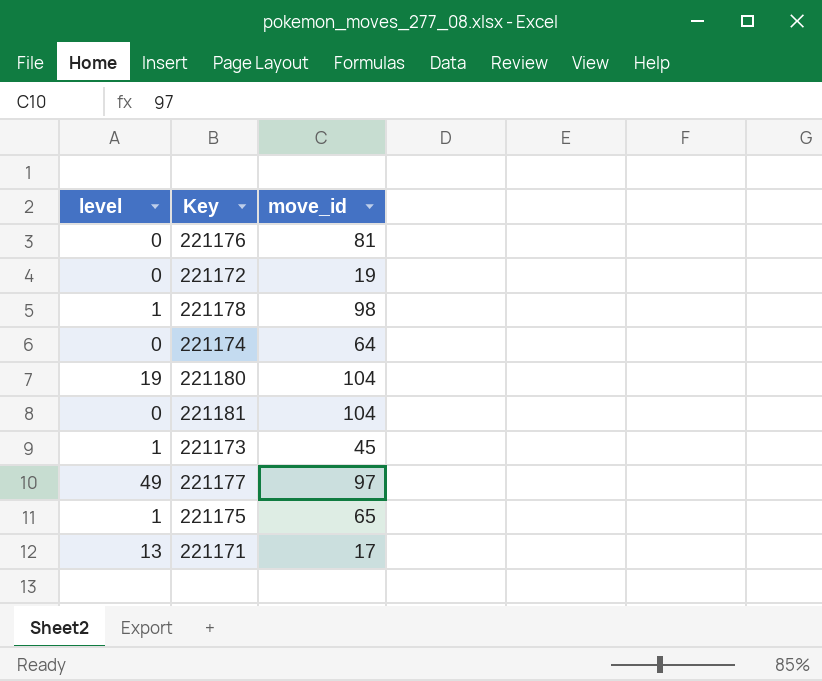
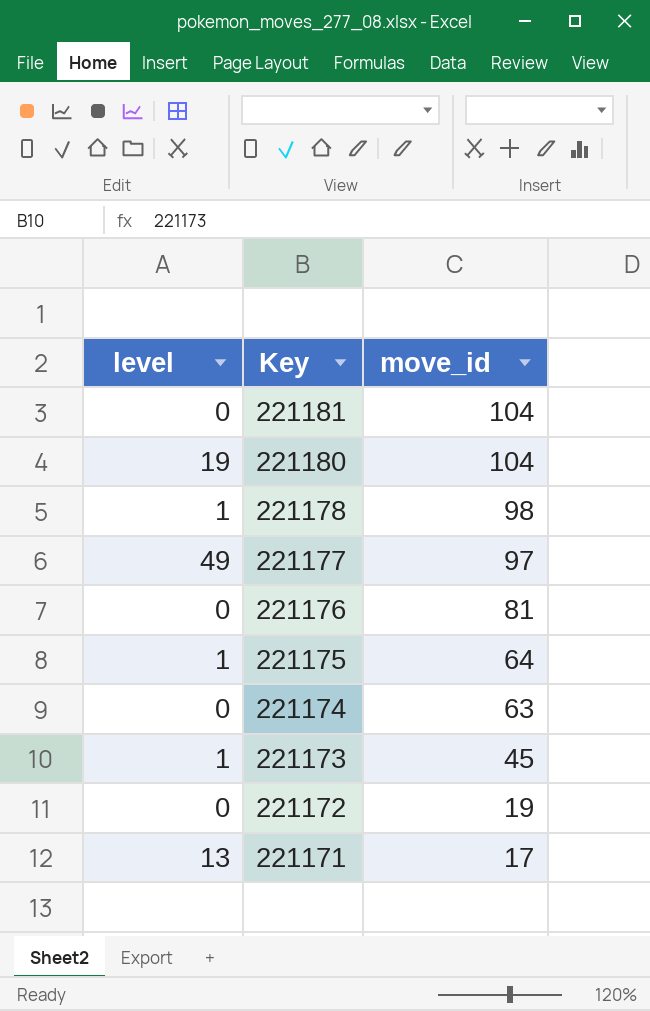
row order: none -> Key descending
221175 | move_id: 65 -> 64
221174 | move_id: 64 -> 63

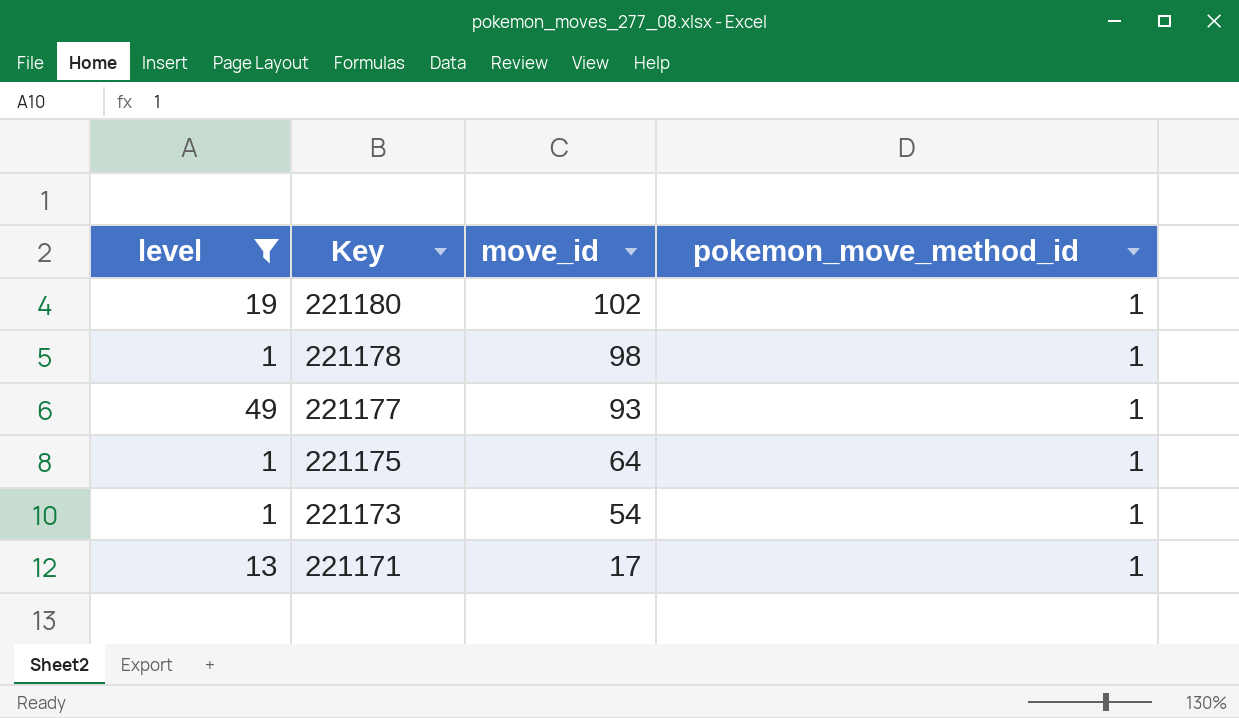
filter: none -> level != 0
column pokemon_move_method_id | position: none -> 4
221180 | move_id: 104 -> 102
221177 | move_id: 97 -> 93
221173 | move_id: 45 -> 54

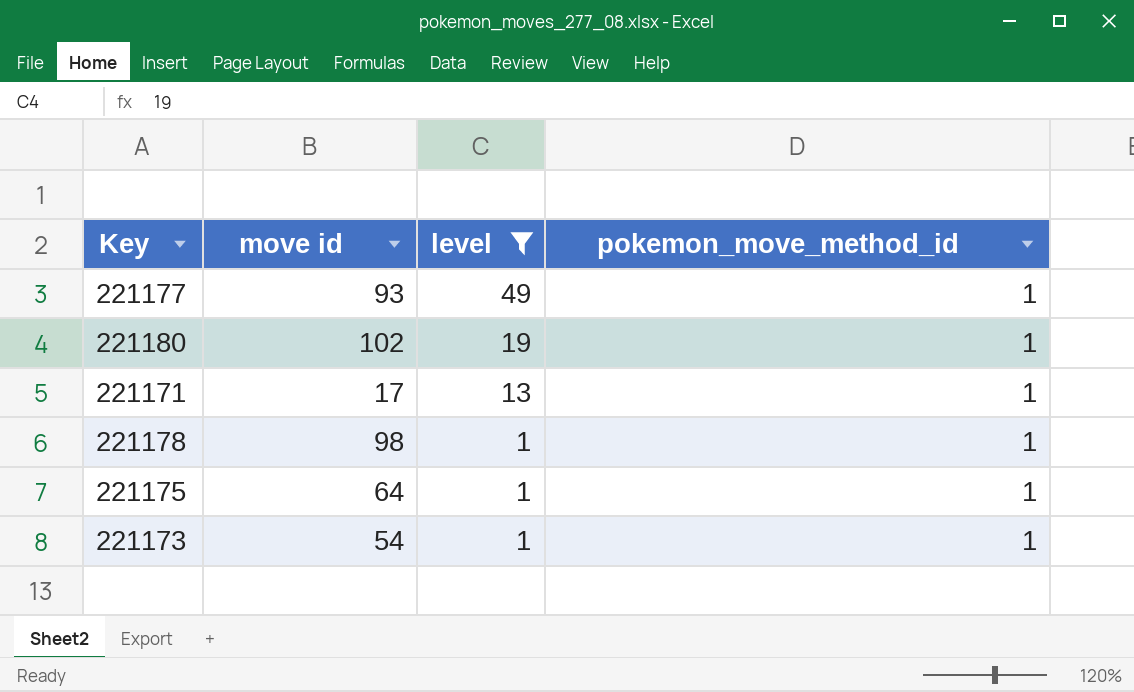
row order: Key descending -> level descending
column name: move_id -> move id
column level | position: 1 -> 3

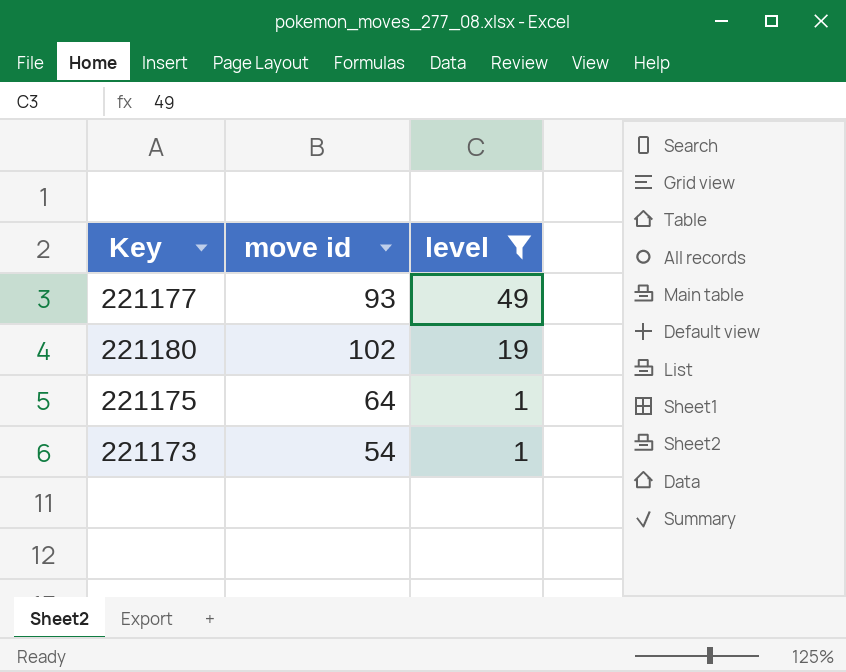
column pokemon_move_method_id | position: 4 -> none
row 221171: 17 | 13 | 1 -> none
row 221178: 98 | 1 | 1 -> none

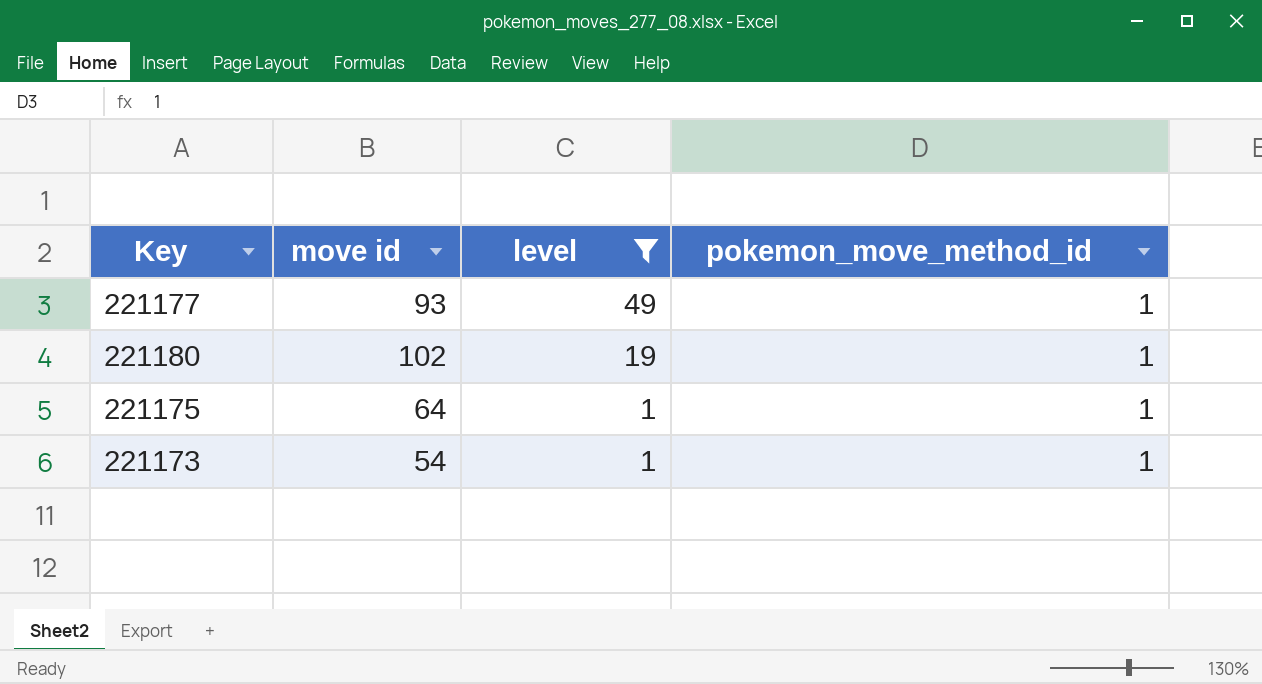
column pokemon_move_method_id | position: none -> 4

